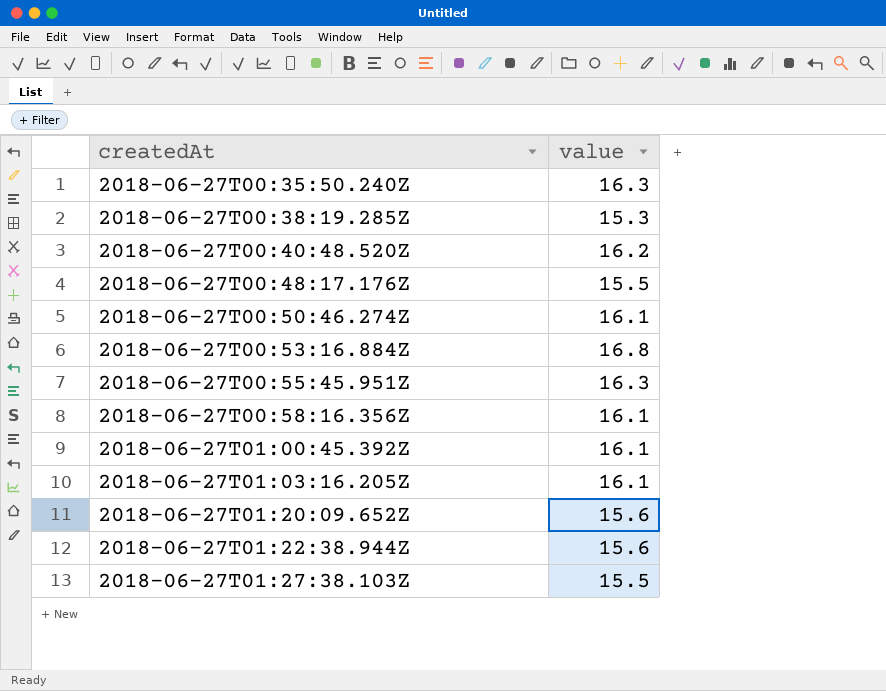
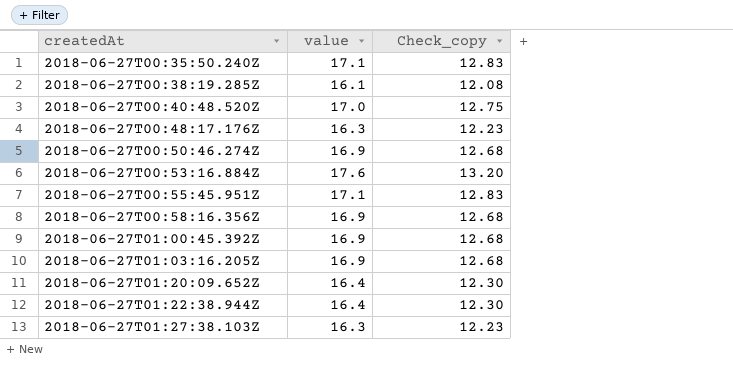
column Check_copy | formula: none -> [value] * 0.75
2018-06-27T00:35:50.240Z | value: 16.3 -> 17.1
2018-06-27T00:38:19.285Z | value: 15.3 -> 16.1
2018-06-27T00:40:48.520Z | value: 16.2 -> 17.0
2018-06-27T00:48:17.176Z | value: 15.5 -> 16.3
2018-06-27T00:50:46.274Z | value: 16.1 -> 16.9
2018-06-27T00:53:16.884Z | value: 16.8 -> 17.6
2018-06-27T00:55:45.951Z | value: 16.3 -> 17.1
2018-06-27T00:58:16.356Z | value: 16.1 -> 16.9
2018-06-27T01:00:45.392Z | value: 16.1 -> 16.9
2018-06-27T01:03:16.205Z | value: 16.1 -> 16.9
2018-06-27T01:20:09.652Z | value: 15.6 -> 16.4
2018-06-27T01:22:38.944Z | value: 15.6 -> 16.4
2018-06-27T01:27:38.103Z | value: 15.5 -> 16.3

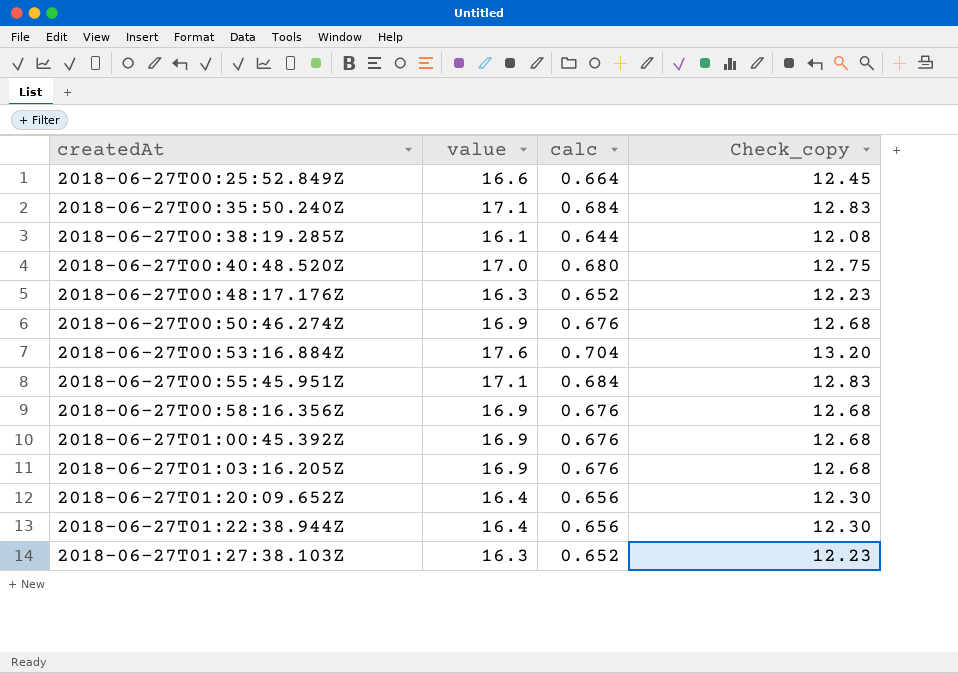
column calc | formula: none -> [value] * 0.04
row 2018-06-27T00:25:52.849Z: none -> 16.6 | 0.664 | 12.45

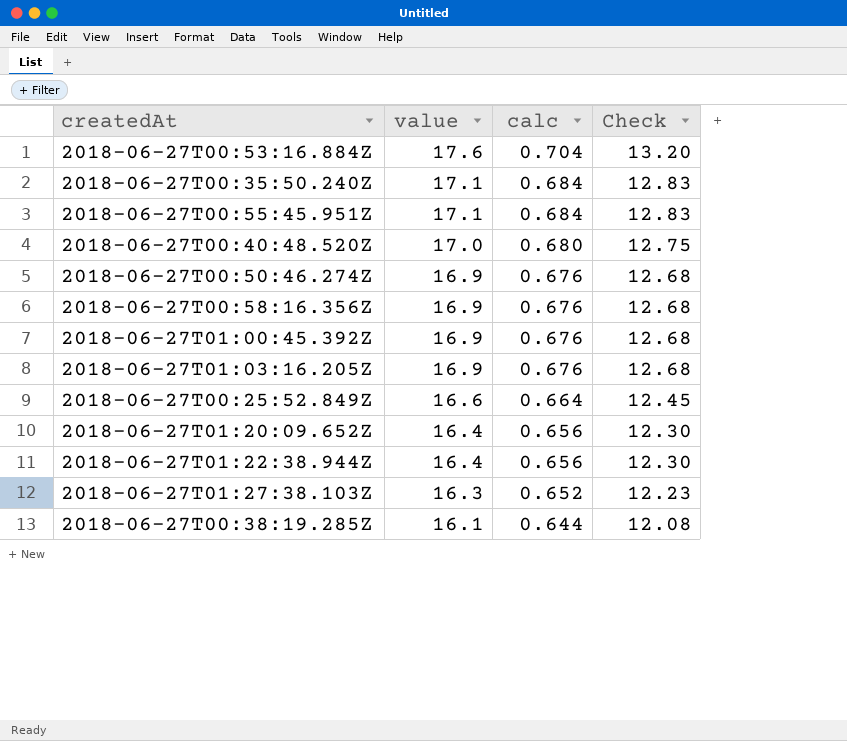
row order: createdAt ascending -> value descending
column name: Check_copy -> Check
row 2018-06-27T00:48:17.176Z: 16.3 | 0.652 | 12.23 -> none

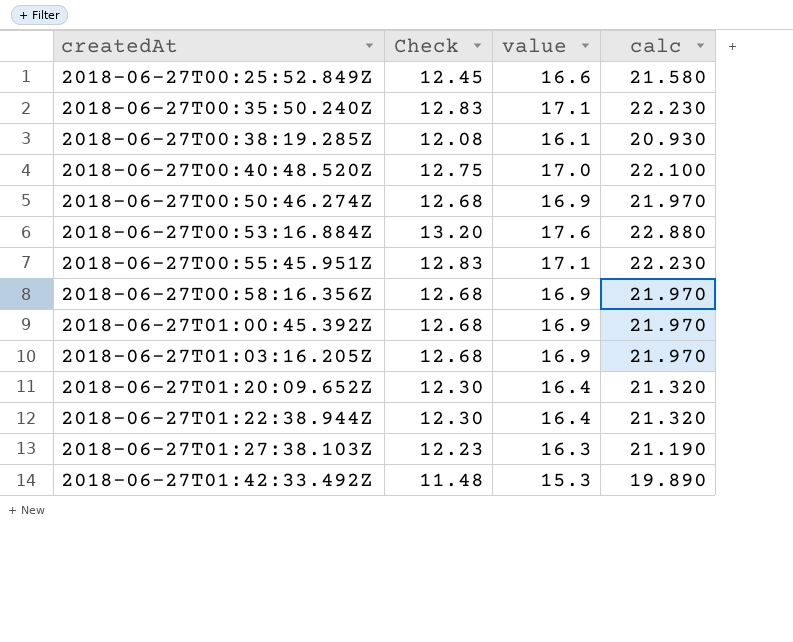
row order: value descending -> createdAt ascending
column Check | position: 4 -> 2
column calc | formula: [value] * 0.04 -> [value] * 1.3
row 2018-06-27T01:42:33.492Z: none -> 11.48 | 15.3 | 19.890

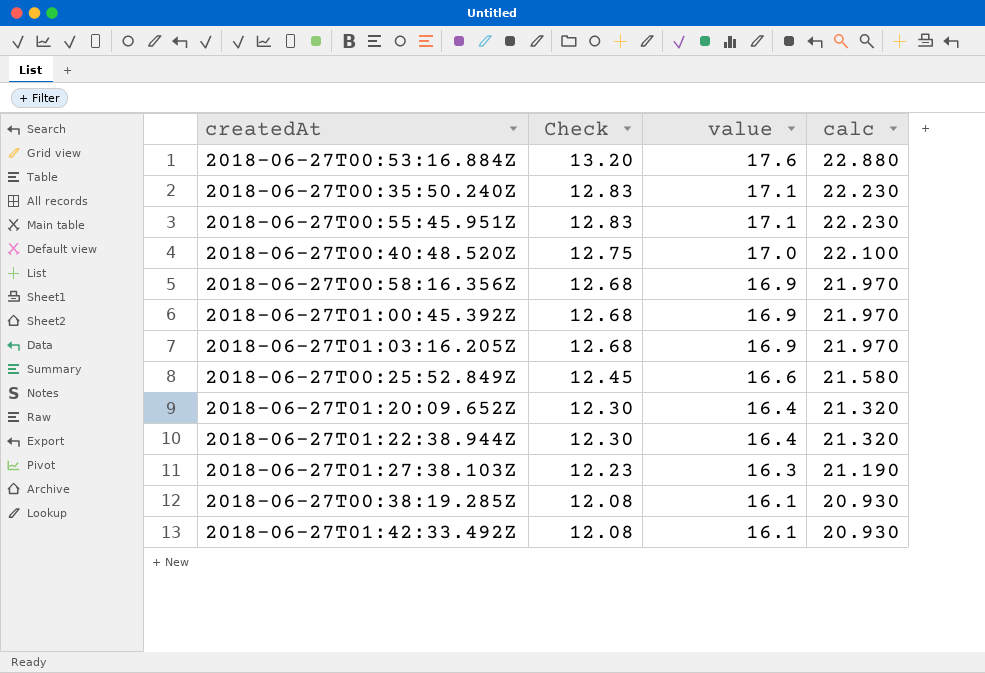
row order: createdAt ascending -> Check descending
row 2018-06-27T00:50:46.274Z: 12.68 | 16.9 | 21.970 -> none
2018-06-27T01:42:33.492Z | Check: 11.48 -> 12.08
2018-06-27T01:42:33.492Z | value: 15.3 -> 16.1
2018-06-27T01:42:33.492Z | calc: 19.890 -> 20.930

